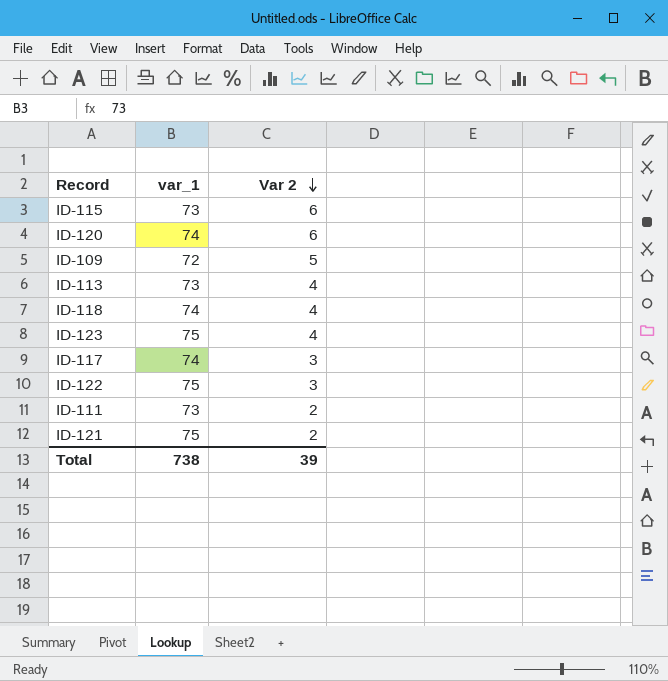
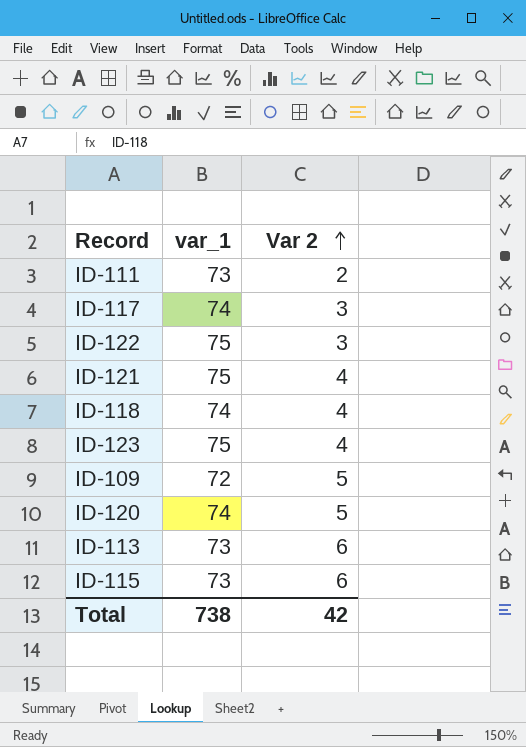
row order: Var 2 descending -> Var 2 ascending
ID-121 | Var 2: 2 -> 4
ID-120 | Var 2: 6 -> 5
ID-113 | Var 2: 4 -> 6
Total | Var 2: 39 -> 42

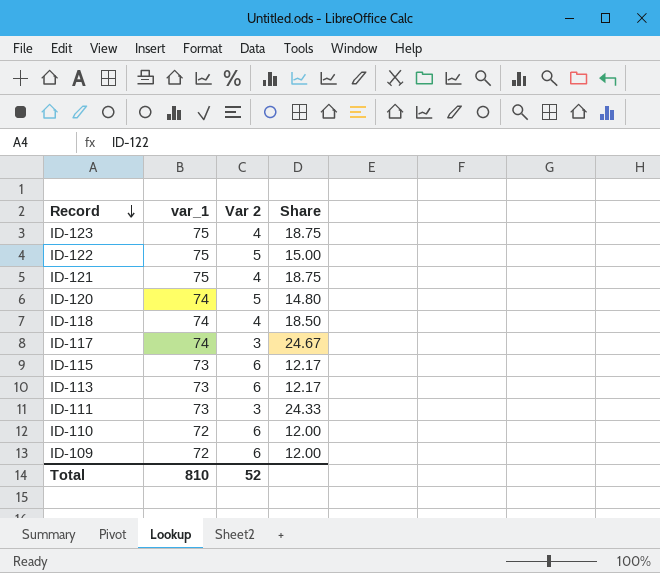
row order: Var 2 ascending -> Record descending
column Share | formula: none -> [var_1] / [Var 2]
ID-122 | Var 2: 3 -> 5
ID-111 | Var 2: 2 -> 3
row ID-110: none -> 72 | 6 | 12.00
ID-109 | Var 2: 5 -> 6
Total | var_1: 738 -> 810
Total | Var 2: 42 -> 52

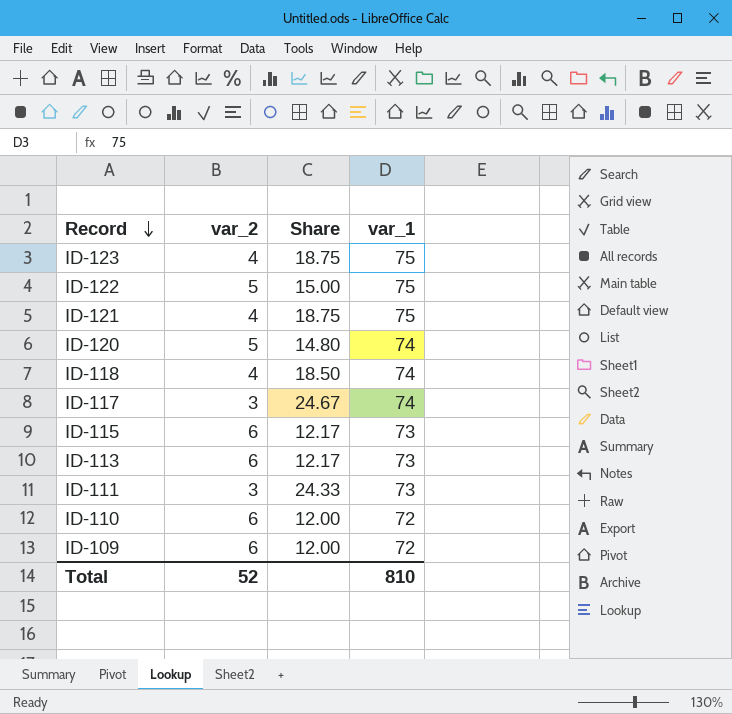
column name: Var 2 -> var_2
column var_1 | position: 2 -> 4

